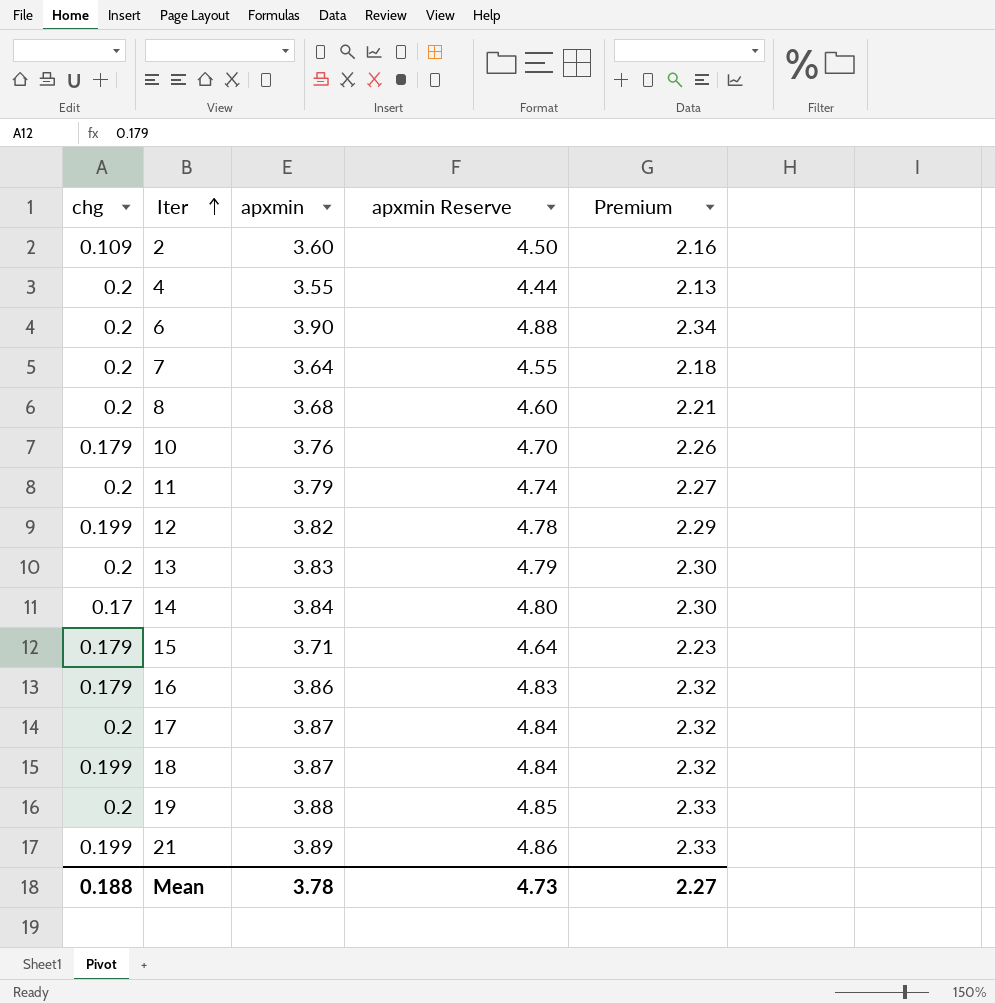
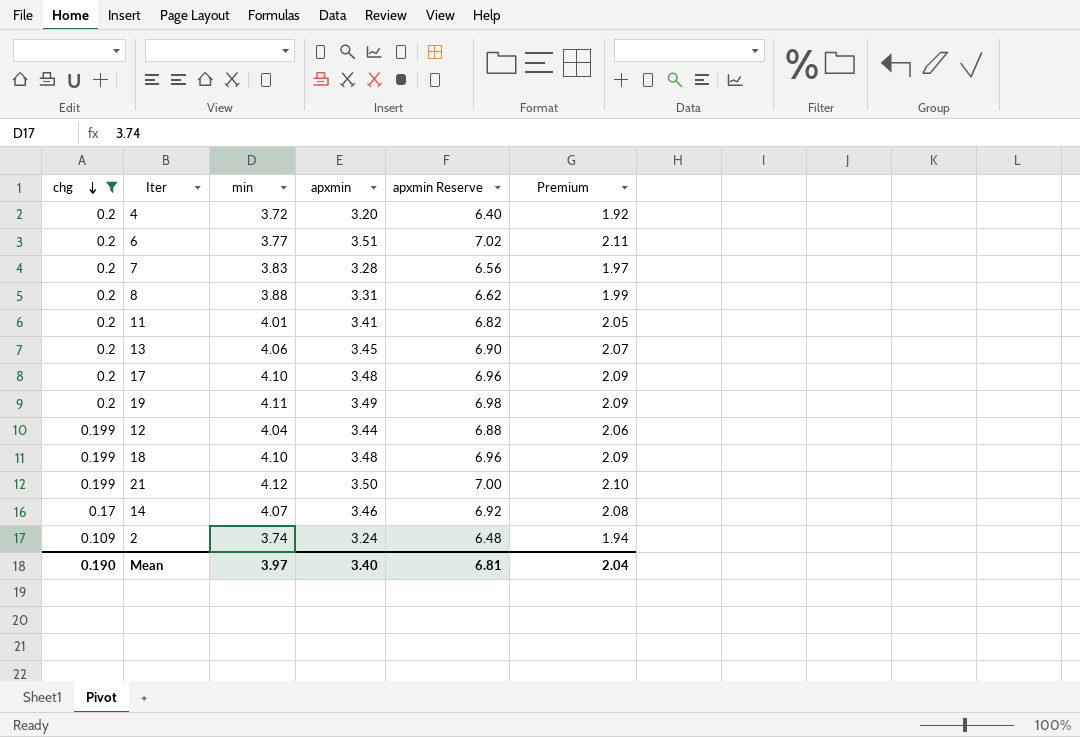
filter: none -> chg != 0.179
row order: Iter ascending -> chg descending
column min | position: none -> 3
column apxmin Reserve | formula: [apxmin] * 1.25 -> [apxmin] * 2
4 | apxmin: 3.55 -> 3.20
4 | Premium: 2.13 -> 1.92
6 | apxmin: 3.90 -> 3.51
6 | Premium: 2.34 -> 2.11
7 | apxmin: 3.64 -> 3.28
7 | Premium: 2.18 -> 1.97
8 | apxmin: 3.68 -> 3.31
8 | Premium: 2.21 -> 1.99
11 | apxmin: 3.79 -> 3.41
11 | Premium: 2.27 -> 2.05
13 | apxmin: 3.83 -> 3.45
13 | Premium: 2.30 -> 2.07
17 | apxmin: 3.87 -> 3.48
17 | Premium: 2.32 -> 2.09
19 | apxmin: 3.88 -> 3.49
19 | Premium: 2.33 -> 2.09
12 | apxmin: 3.82 -> 3.44
12 | Premium: 2.29 -> 2.06
18 | apxmin: 3.87 -> 3.48
18 | Premium: 2.32 -> 2.09
21 | apxmin: 3.89 -> 3.50
21 | Premium: 2.33 -> 2.10
14 | apxmin: 3.84 -> 3.46
14 | Premium: 2.30 -> 2.08
2 | apxmin: 3.60 -> 3.24
2 | Premium: 2.16 -> 1.94
Mean | chg: 0.188 -> 0.190
Mean | apxmin: 3.78 -> 3.40
Mean | apxmin Reserve: 4.73 -> 6.81
Mean | Premium: 2.27 -> 2.04

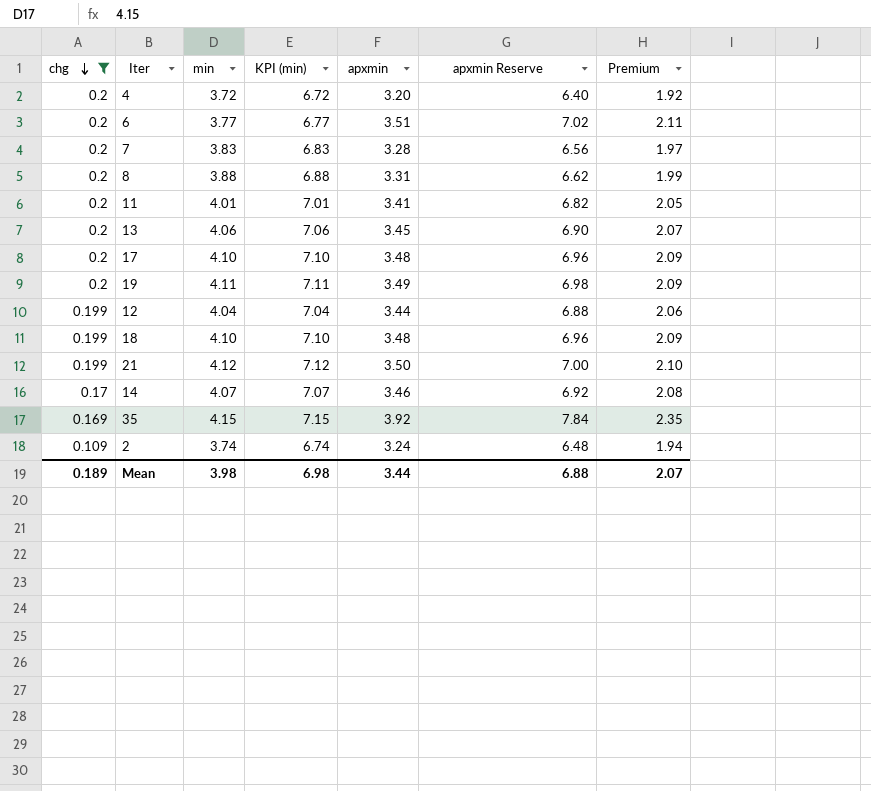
column KPI (min) | formula: none -> [min] + 3
row 35: none -> 0.169 | 4.15 | 7.15 | 3.92 | 7.84 | 2.35
Mean | chg: 0.190 -> 0.189
Mean | min: 3.97 -> 3.98
Mean | apxmin: 3.40 -> 3.44
Mean | apxmin Reserve: 6.81 -> 6.88
Mean | Premium: 2.04 -> 2.07

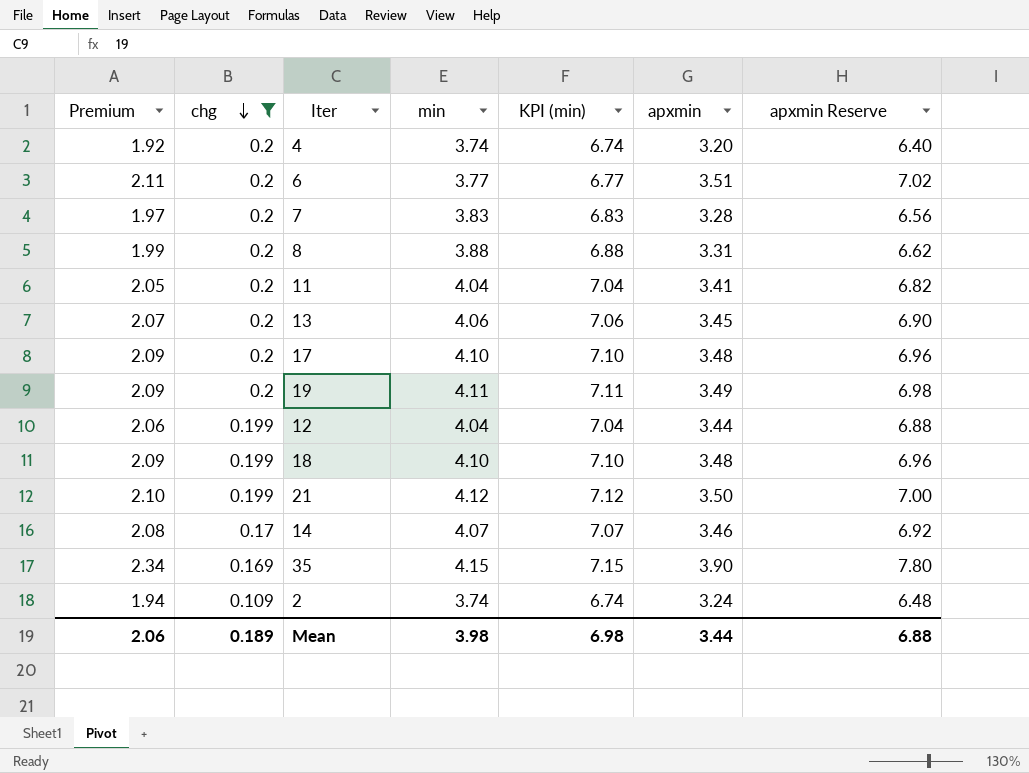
column Premium | position: 7 -> 1
4 | min: 3.72 -> 3.74
4 | KPI (min): 6.72 -> 6.74
11 | min: 4.01 -> 4.04
11 | KPI (min): 7.01 -> 7.04
35 | Premium: 2.35 -> 2.34
35 | apxmin: 3.92 -> 3.90
35 | apxmin Reserve: 7.84 -> 7.80
Mean | Premium: 2.07 -> 2.06

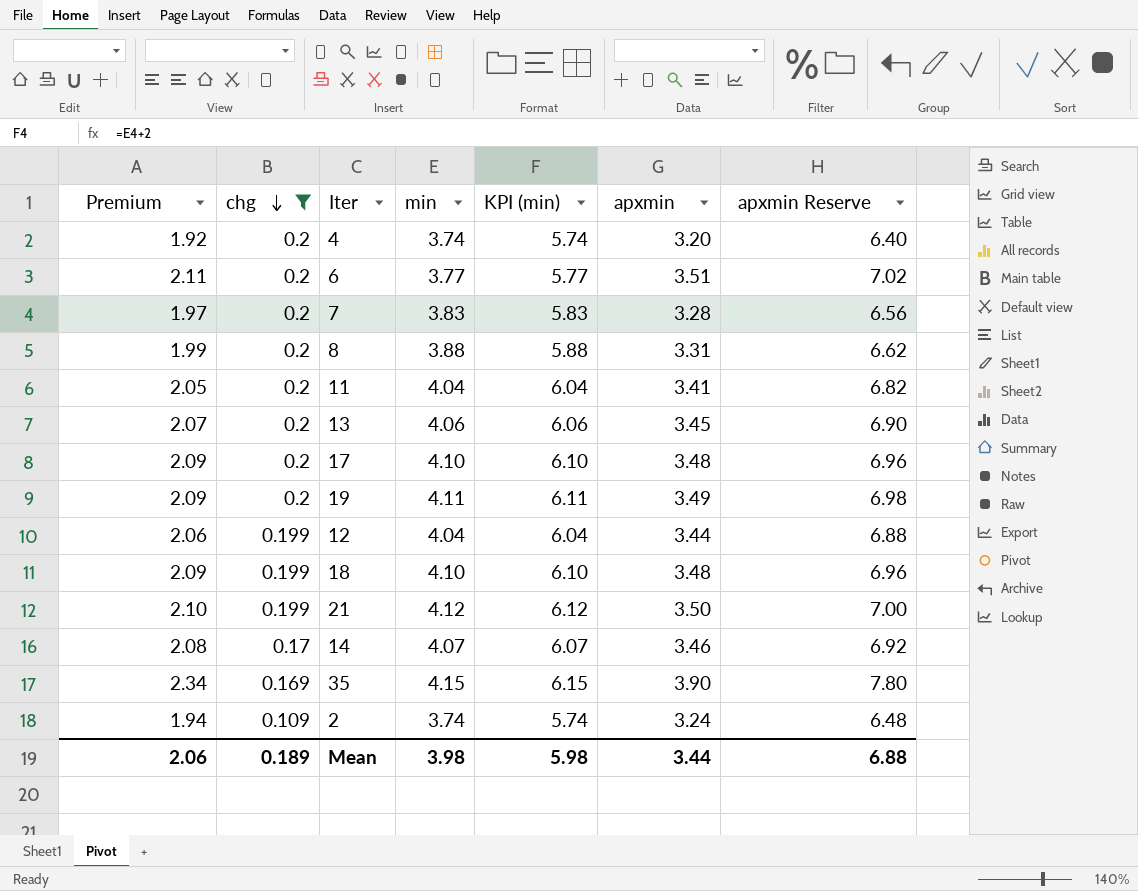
column KPI (min) | formula: [min] + 3 -> [min] + 2
Mean | KPI (min): 6.98 -> 5.98

